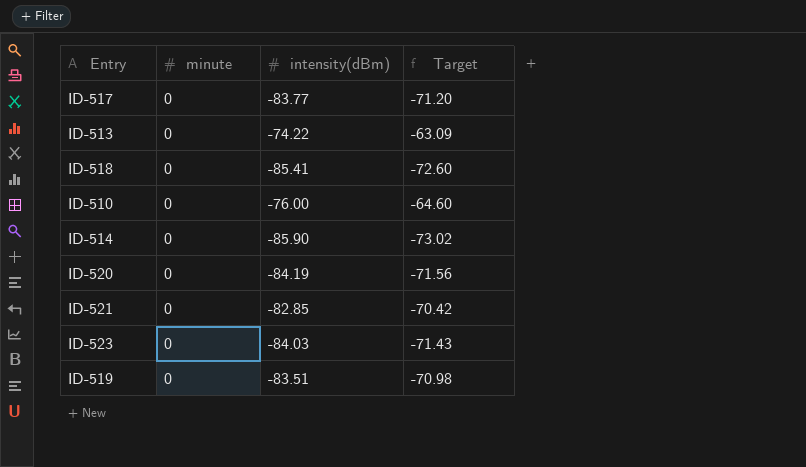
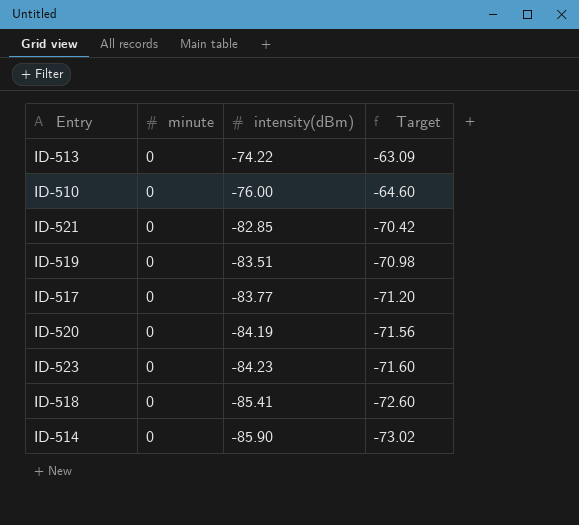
row order: none -> intensity(dBm) descending
ID-523 | intensity(dBm): -84.03 -> -84.23
ID-523 | Target: -71.43 -> -71.60

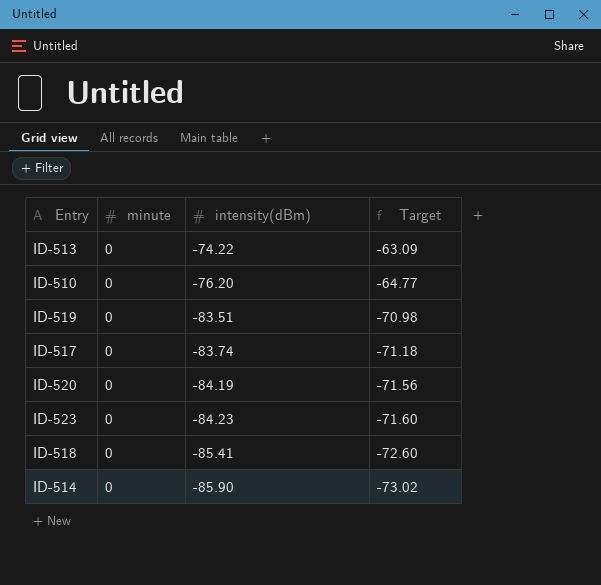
row ID-521: 0 | -82.85 | -70.42 -> none
ID-510 | intensity(dBm): -76.00 -> -76.20
ID-510 | Target: -64.60 -> -64.77
ID-517 | intensity(dBm): -83.77 -> -83.74
ID-517 | Target: -71.20 -> -71.18

